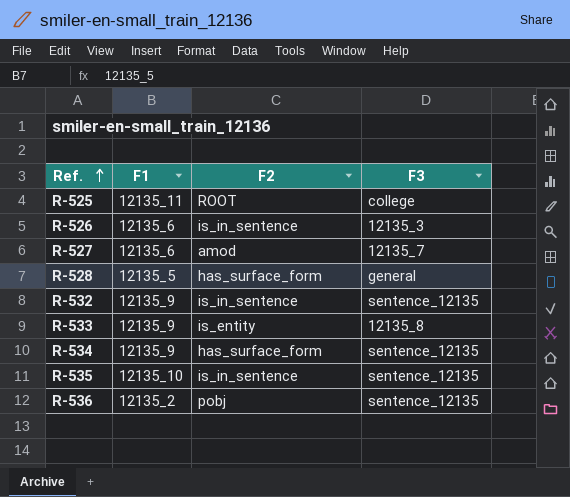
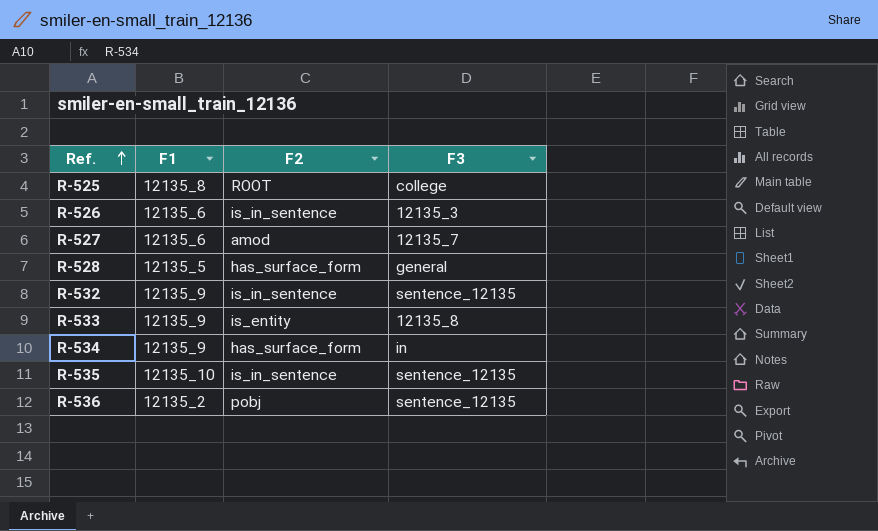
R-525 | F1: 12135_11 -> 12135_8
R-534 | F3: sentence_12135 -> in

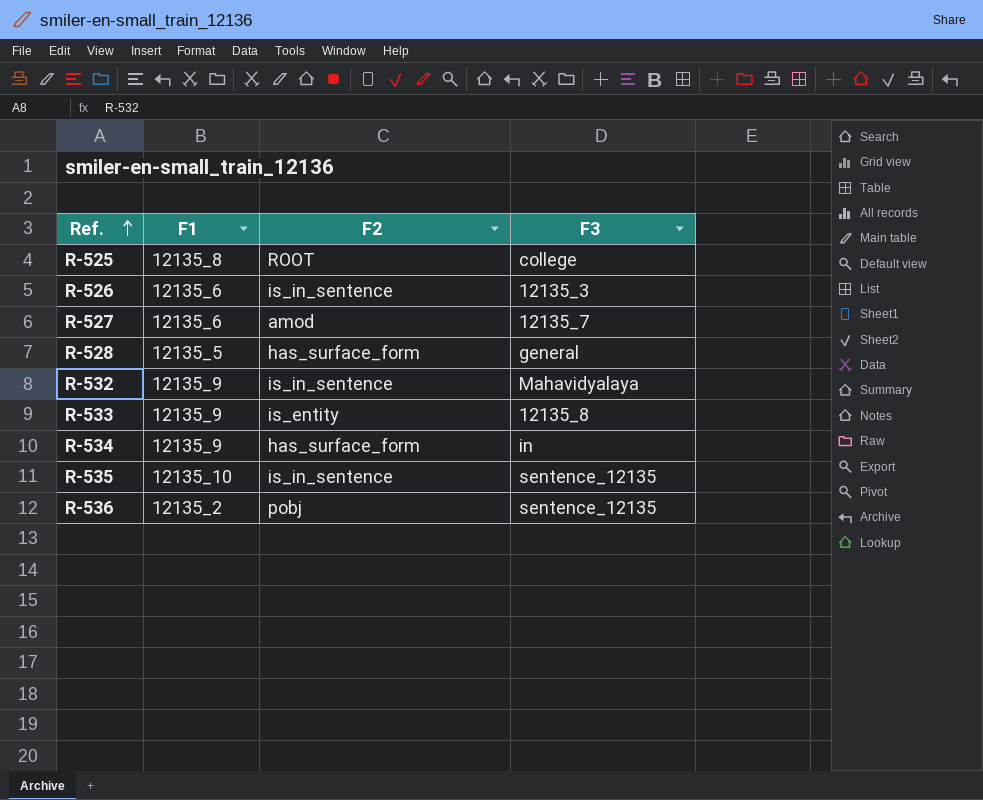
R-532 | F3: sentence_12135 -> Mahavidyalaya

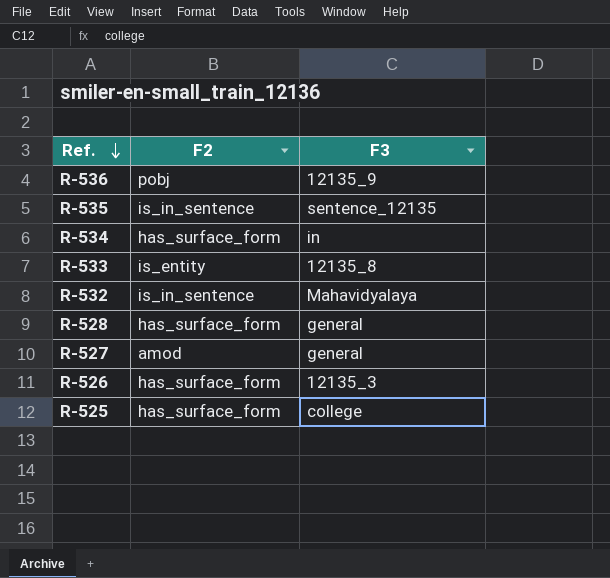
row order: Ref. ascending -> Ref. descending
column F1 | position: 2 -> none
R-536 | F3: sentence_12135 -> 12135_9
R-527 | F3: 12135_7 -> general
R-526 | F2: is_in_sentence -> has_surface_form
R-525 | F2: ROOT -> has_surface_form

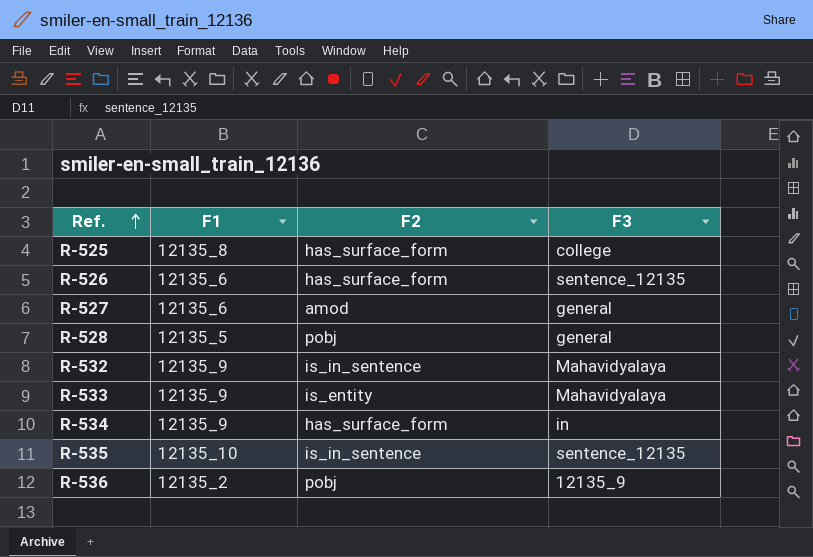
row order: Ref. descending -> Ref. ascending
column F1 | position: none -> 2
R-526 | F3: 12135_3 -> sentence_12135
R-528 | F2: has_surface_form -> pobj
R-533 | F3: 12135_8 -> Mahavidyalaya

